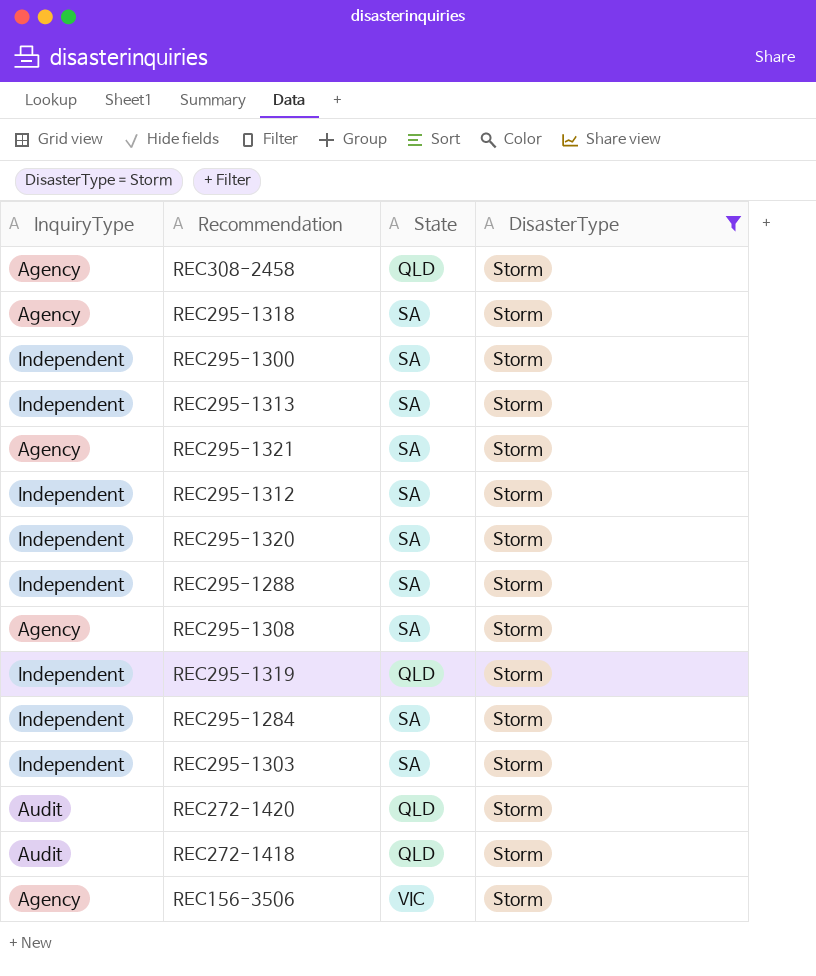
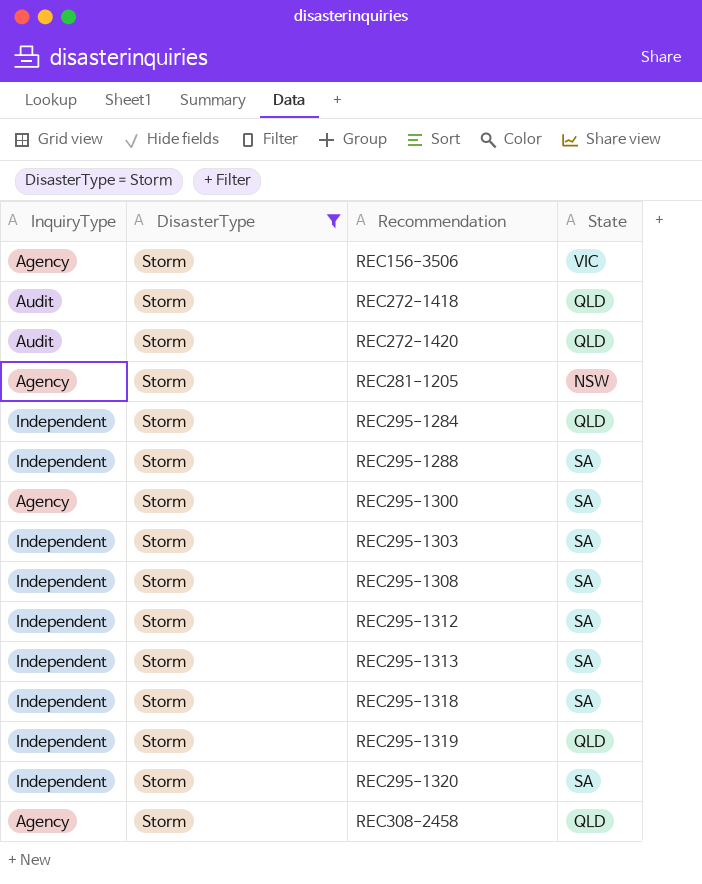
row order: none -> Recommendation ascending
column DisasterType | position: 4 -> 2
row REC295-1321: Agency | SA | Storm -> none
row REC281-1205: none -> Agency | Storm | NSW
REC295-1284 | State: SA -> QLD
REC295-1300 | InquiryType: Independent -> Agency
REC295-1308 | InquiryType: Agency -> Independent
REC295-1318 | InquiryType: Agency -> Independent

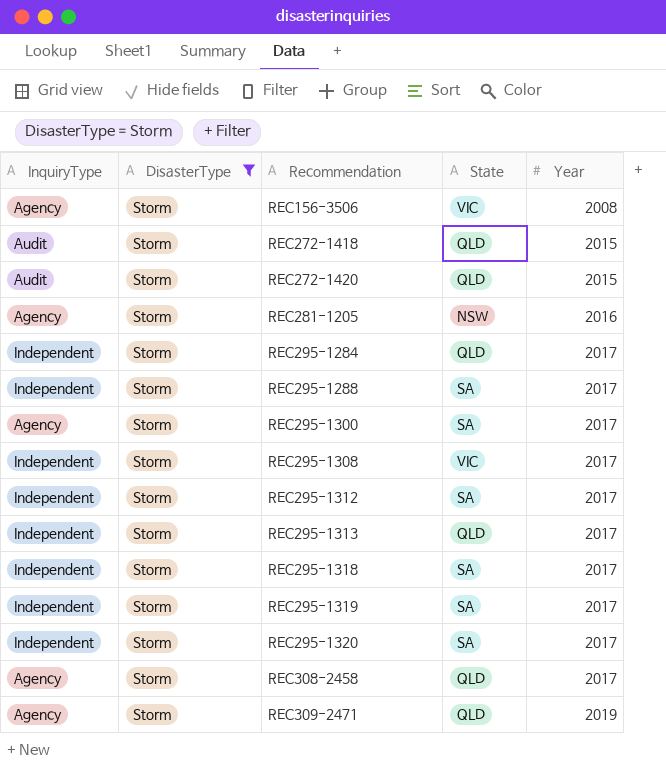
column Year | position: none -> 5
row REC295-1303: Independent | Storm | SA -> none
REC295-1308 | State: SA -> VIC
REC295-1313 | State: SA -> QLD
REC295-1319 | State: QLD -> SA
row REC309-2471: none -> Agency | Storm | QLD | 2019

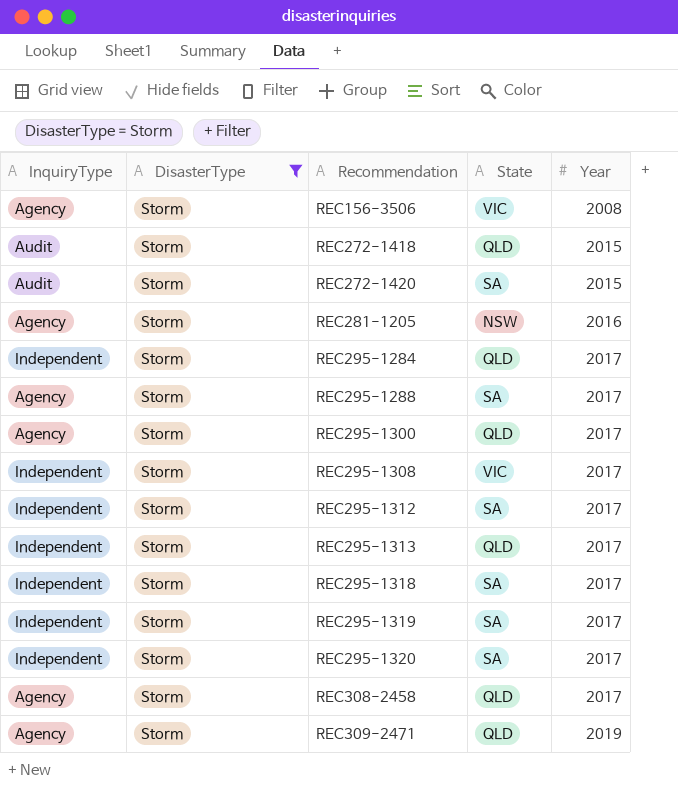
REC272-1420 | State: QLD -> SA
REC295-1288 | InquiryType: Independent -> Agency
REC295-1300 | State: SA -> QLD

